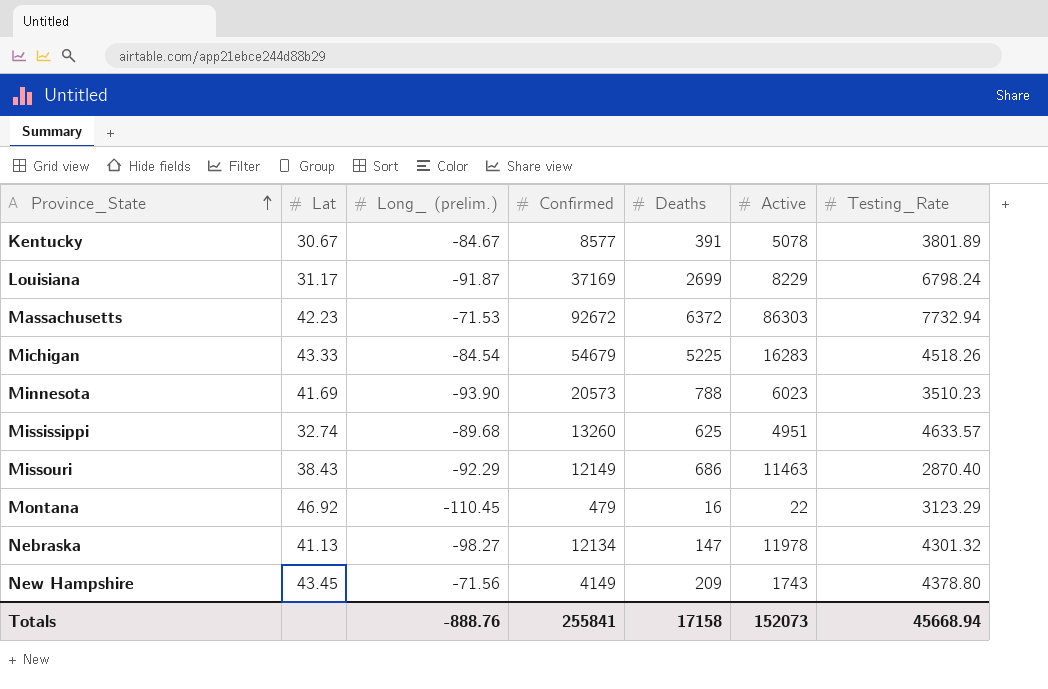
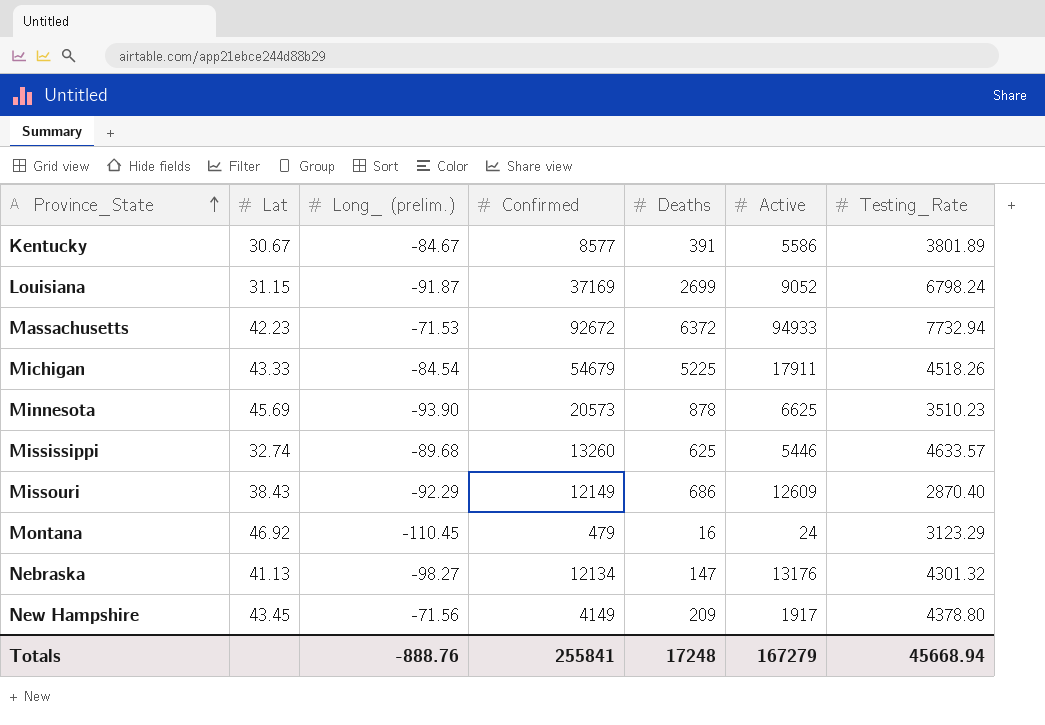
Kentucky | Active: 5078 -> 5586
Louisiana | Lat: 31.17 -> 31.15
Louisiana | Active: 8229 -> 9052
Massachusetts | Active: 86303 -> 94933
Michigan | Active: 16283 -> 17911
Minnesota | Lat: 41.69 -> 45.69
Minnesota | Deaths: 788 -> 878
Minnesota | Active: 6023 -> 6625
Mississippi | Active: 4951 -> 5446
Missouri | Active: 11463 -> 12609
Montana | Active: 22 -> 24
Nebraska | Active: 11978 -> 13176
New Hampshire | Active: 1743 -> 1917
Totals | Deaths: 17158 -> 17248
Totals | Active: 152073 -> 167279

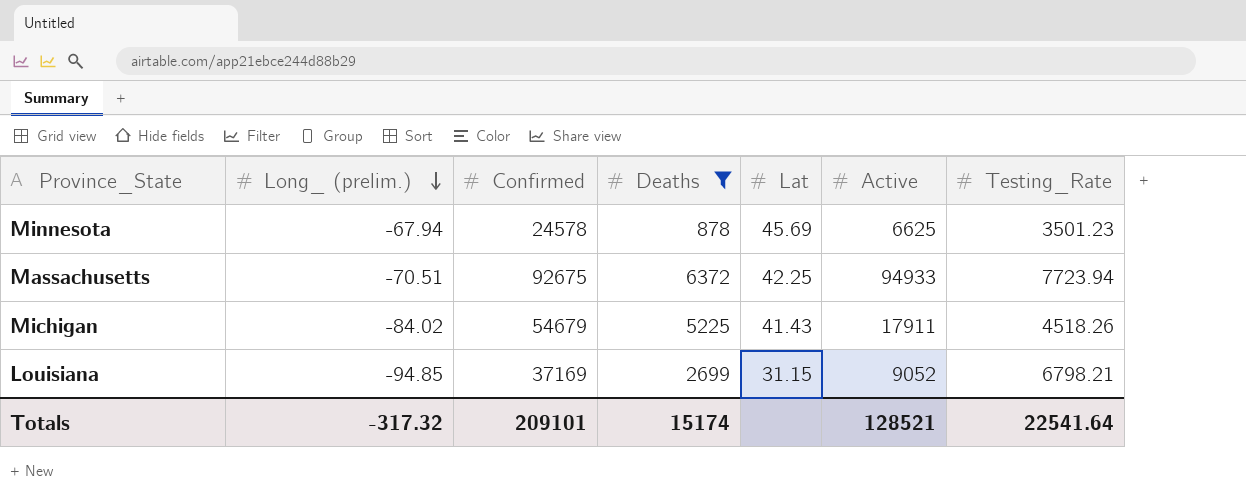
filter: none -> Deaths >= 878
row order: Province_State ascending -> Long_ (prelim.) descending
column Lat | position: 2 -> 5
Minnesota | Long_ (prelim.): -93.90 -> -67.94
Minnesota | Confirmed: 20573 -> 24578
Minnesota | Testing_Rate: 3510.23 -> 3501.23
Massachusetts | Long_ (prelim.): -71.53 -> -70.51
Massachusetts | Confirmed: 92672 -> 92675
Massachusetts | Lat: 42.23 -> 42.25
Massachusetts | Testing_Rate: 7732.94 -> 7723.94
Michigan | Long_ (prelim.): -84.54 -> -84.02
Michigan | Lat: 43.33 -> 41.43
Louisiana | Long_ (prelim.): -91.87 -> -94.85
Louisiana | Testing_Rate: 6798.24 -> 6798.21
Totals | Long_ (prelim.): -888.76 -> -317.32
Totals | Confirmed: 255841 -> 209101
Totals | Deaths: 17248 -> 15174
Totals | Active: 167279 -> 128521
Totals | Testing_Rate: 45668.94 -> 22541.64

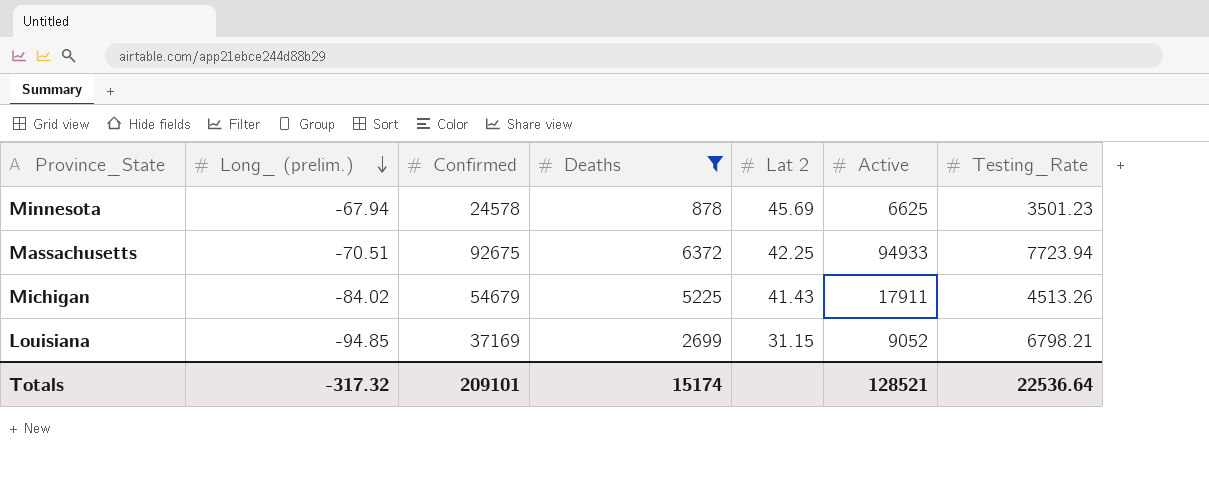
column name: Lat -> Lat 2
Michigan | Testing_Rate: 4518.26 -> 4513.26
Totals | Testing_Rate: 22541.64 -> 22536.64

